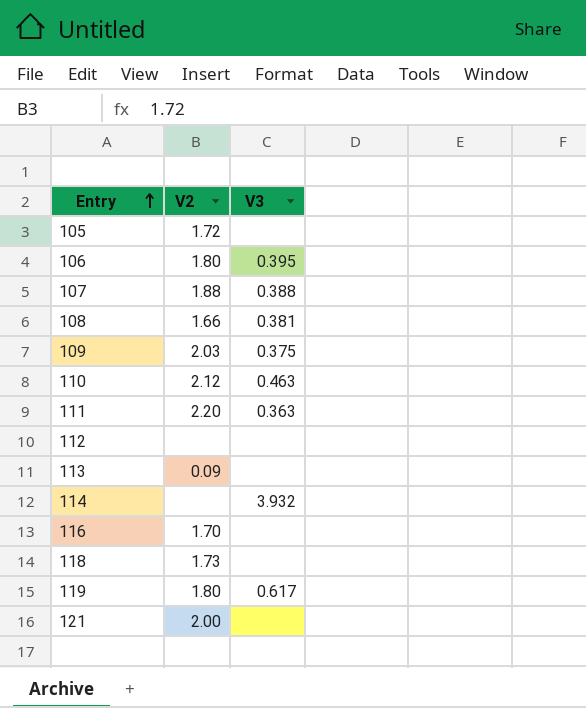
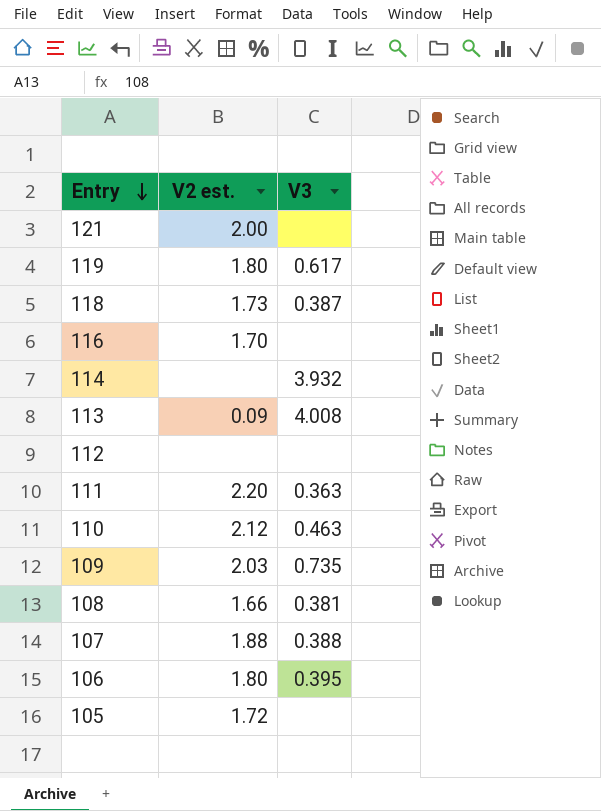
row order: Entry ascending -> Entry descending
column name: V2 -> V2 est.
118 | V3: none -> 0.387
113 | V3: none -> 4.008
109 | V3: 0.375 -> 0.735

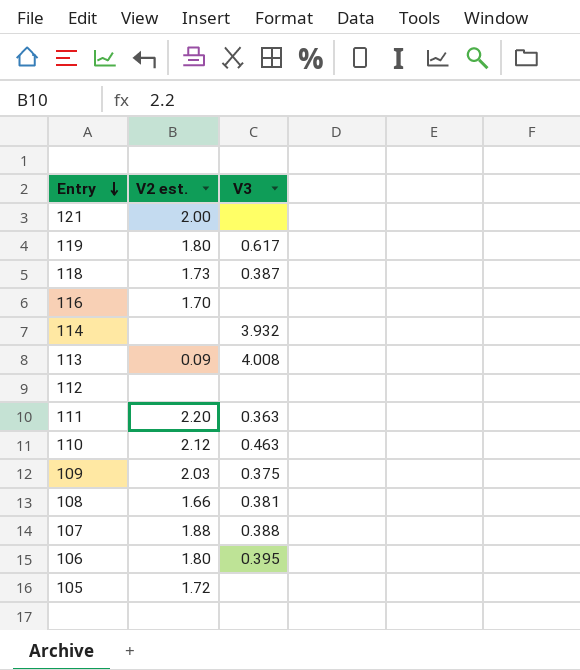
109 | V3: 0.735 -> 0.375

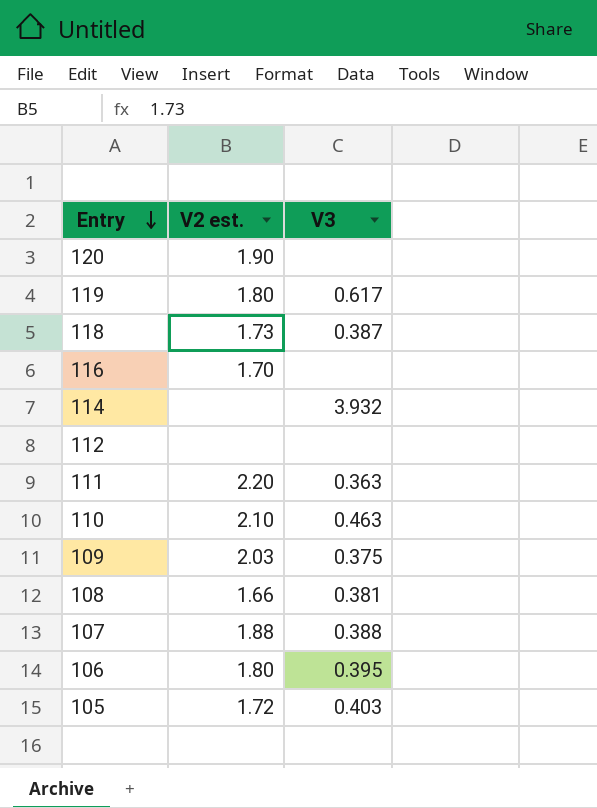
row 121: 2.00 | none -> none
row 113: 0.09 | 4.008 -> none
row 120: none -> 1.90 | none
110 | V2 est.: 2.12 -> 2.10
105 | V3: none -> 0.403

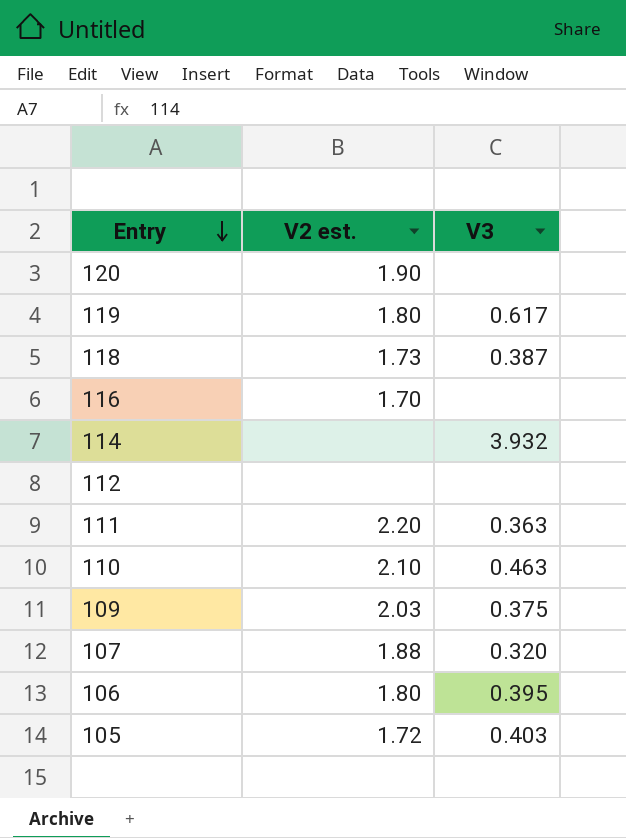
row 108: 1.66 | 0.381 -> none
107 | V3: 0.388 -> 0.320

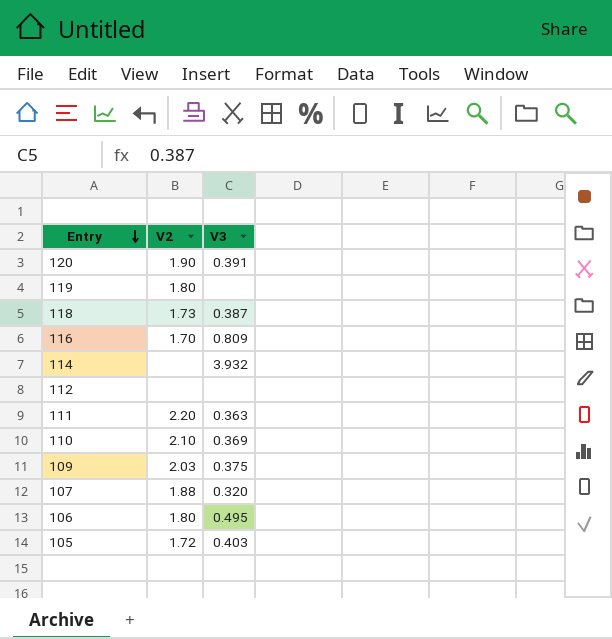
column name: V2 est. -> V2
120 | V3: none -> 0.391
119 | V3: 0.617 -> none
116 | V3: none -> 0.809
110 | V3: 0.463 -> 0.369
106 | V3: 0.395 -> 0.495

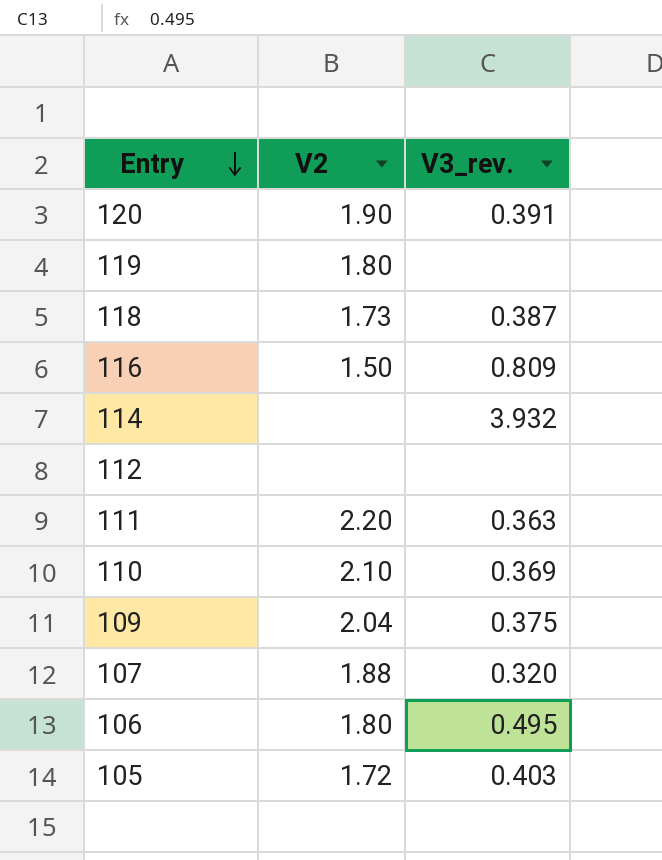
column name: V3 -> V3_rev.
116 | V2: 1.70 -> 1.50
109 | V2: 2.03 -> 2.04

